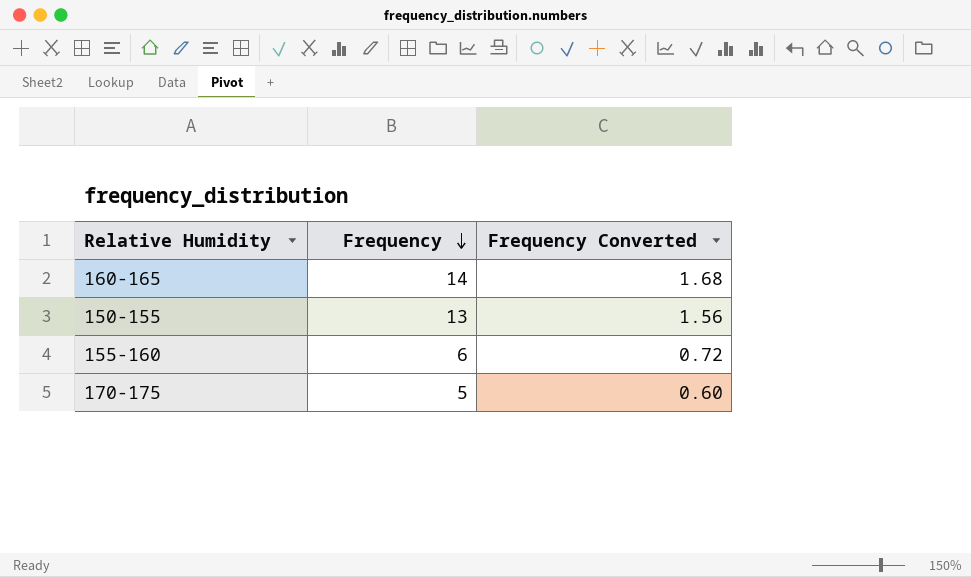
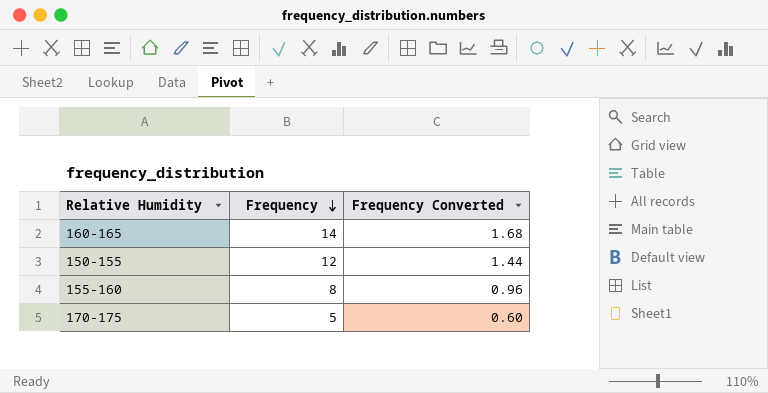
150-155 | Frequency: 13 -> 12
150-155 | Frequency Converted: 1.56 -> 1.44
155-160 | Frequency: 6 -> 8
155-160 | Frequency Converted: 0.72 -> 0.96

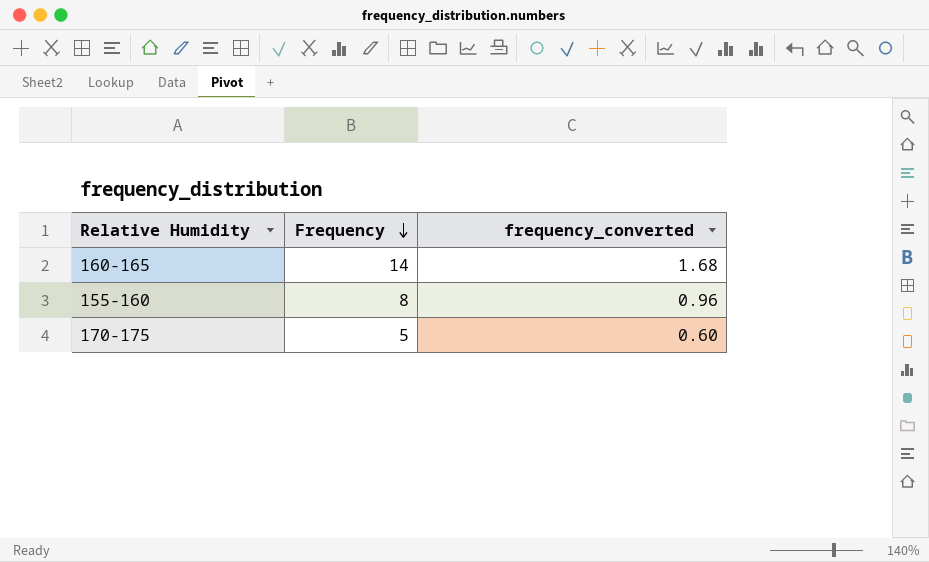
column name: Frequency Converted -> frequency_converted
row 150-155: 12 | 1.44 -> none

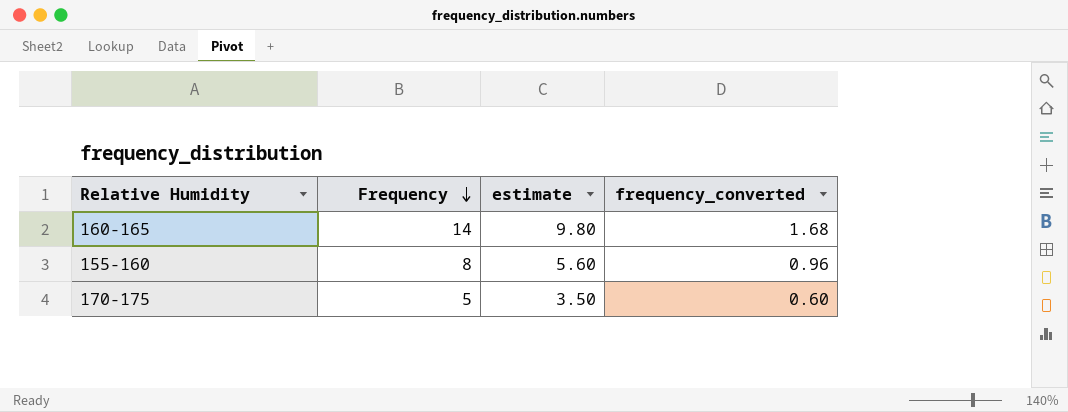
column estimate | formula: none -> [Frequency] * 0.7

